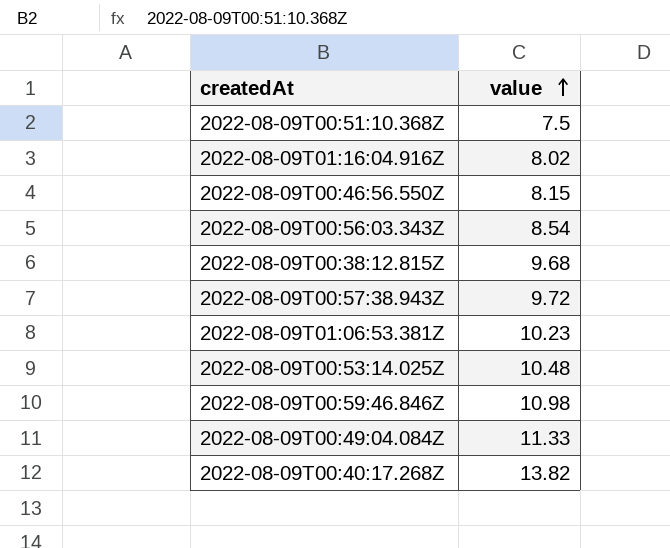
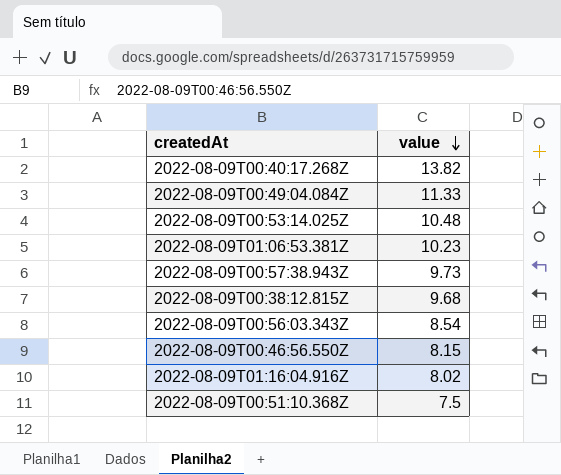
row order: value ascending -> value descending
row 2022-08-09T00:59:46.846Z: 10.98 -> none
2022-08-09T00:57:38.943Z | value: 9.72 -> 9.73

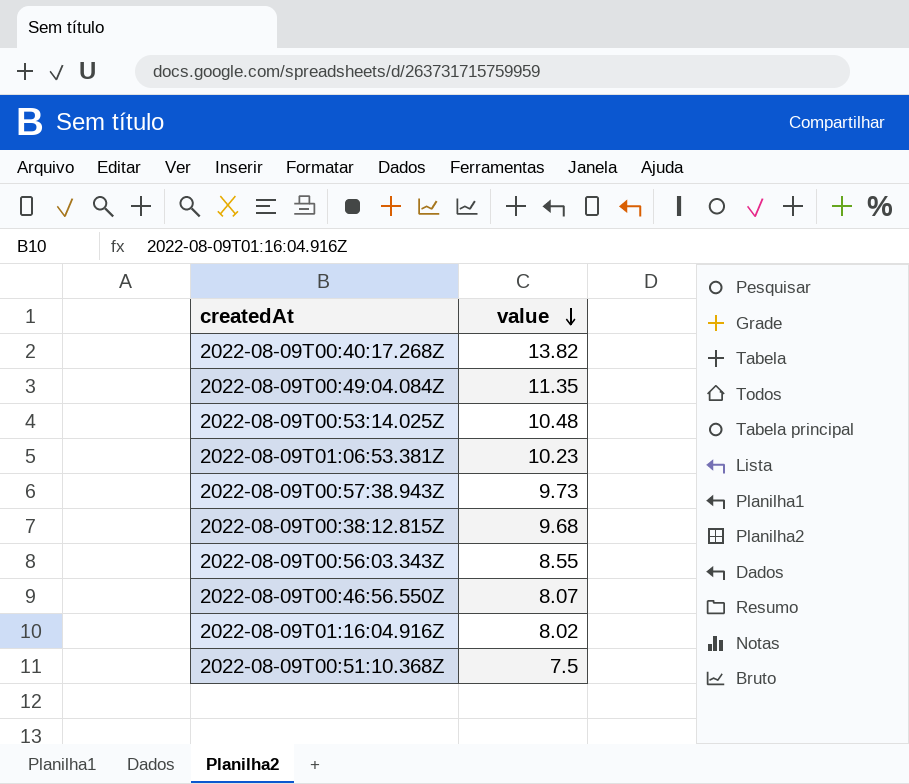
2022-08-09T00:49:04.084Z | value: 11.33 -> 11.35
2022-08-09T00:56:03.343Z | value: 8.54 -> 8.55
2022-08-09T00:46:56.550Z | value: 8.15 -> 8.07

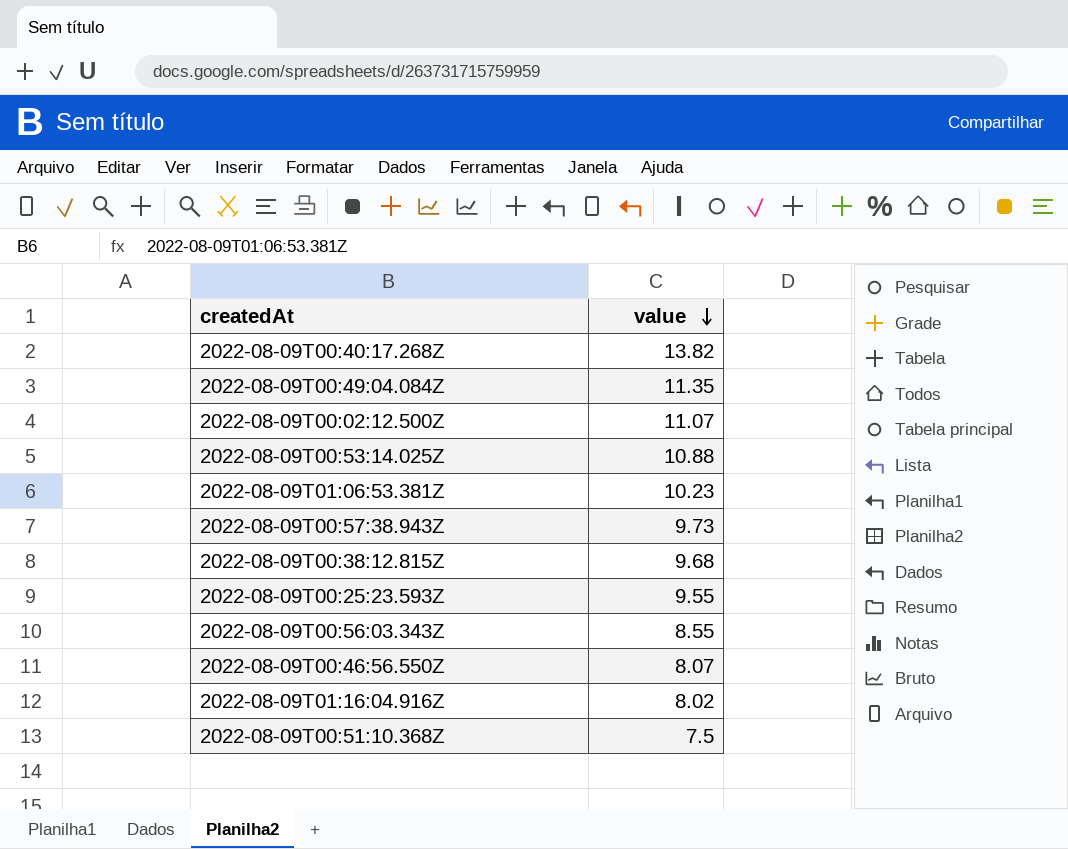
row 2022-08-09T00:02:12.500Z: none -> 11.07
2022-08-09T00:53:14.025Z | value: 10.48 -> 10.88
row 2022-08-09T00:25:23.593Z: none -> 9.55

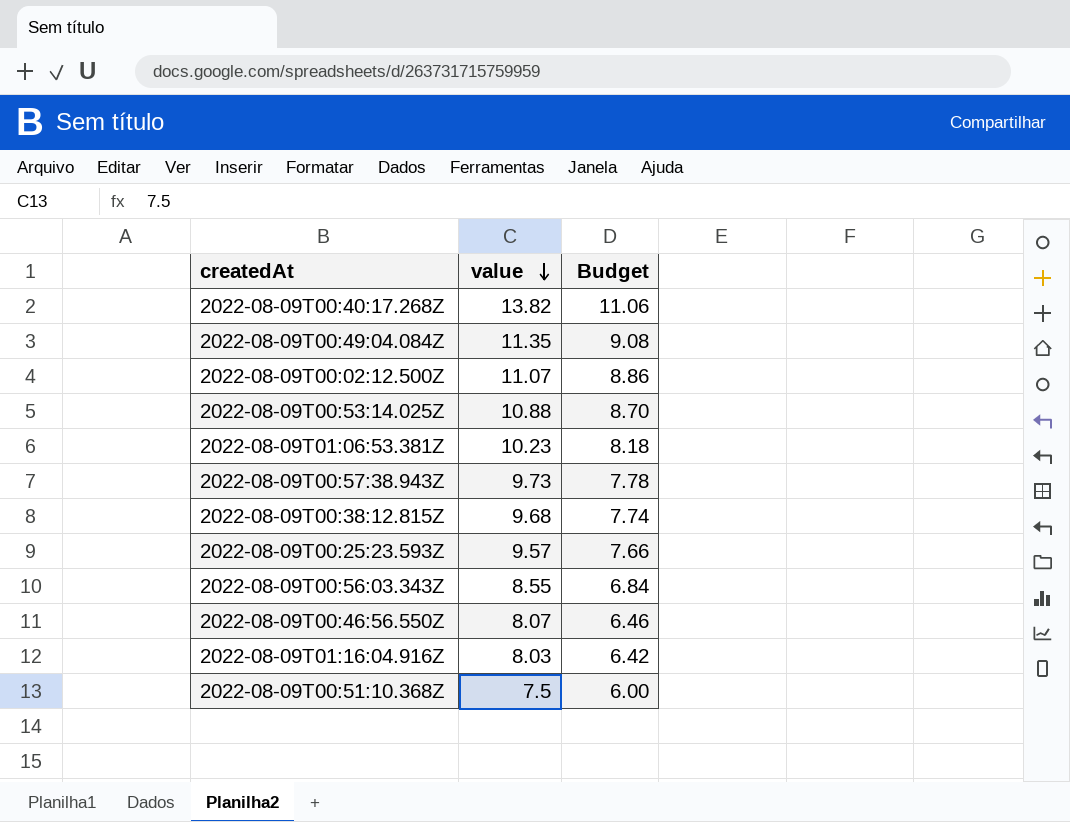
column Budget | formula: none -> [value] * 0.8
2022-08-09T00:25:23.593Z | value: 9.55 -> 9.57
2022-08-09T01:16:04.916Z | value: 8.02 -> 8.03

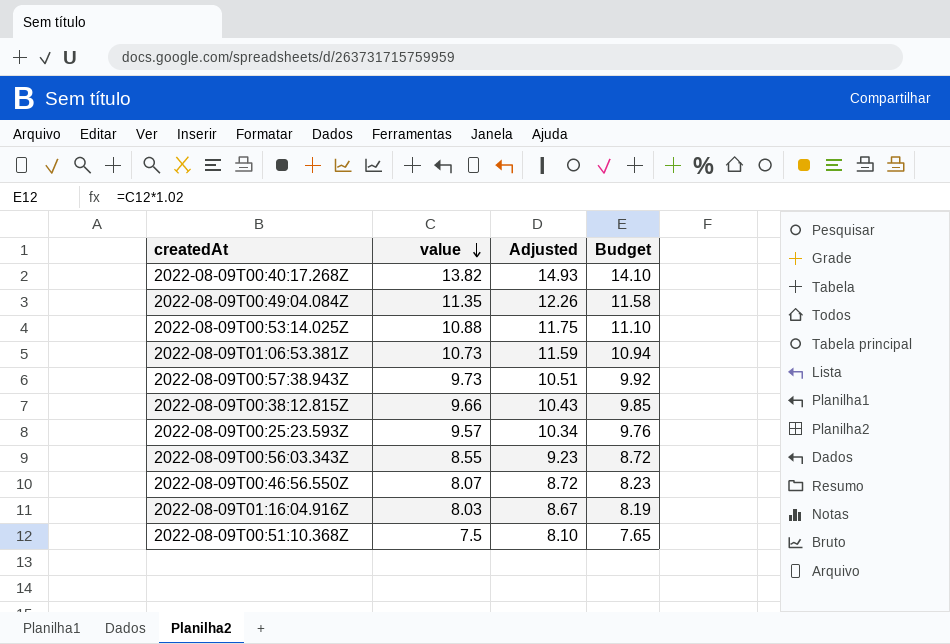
column Adjusted | formula: none -> [value] * 1.08
column Budget | formula: [value] * 0.8 -> [value] * 1.02
row 2022-08-09T00:02:12.500Z: 11.07 | 8.86 -> none
2022-08-09T01:06:53.381Z | value: 10.23 -> 10.73
2022-08-09T00:38:12.815Z | value: 9.68 -> 9.66

